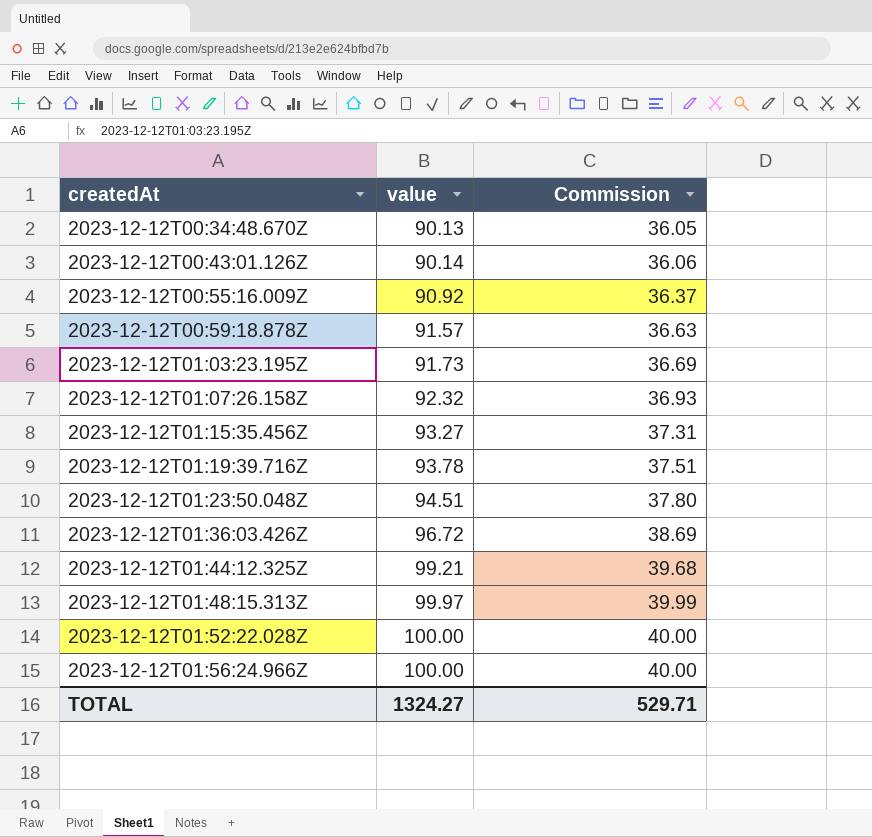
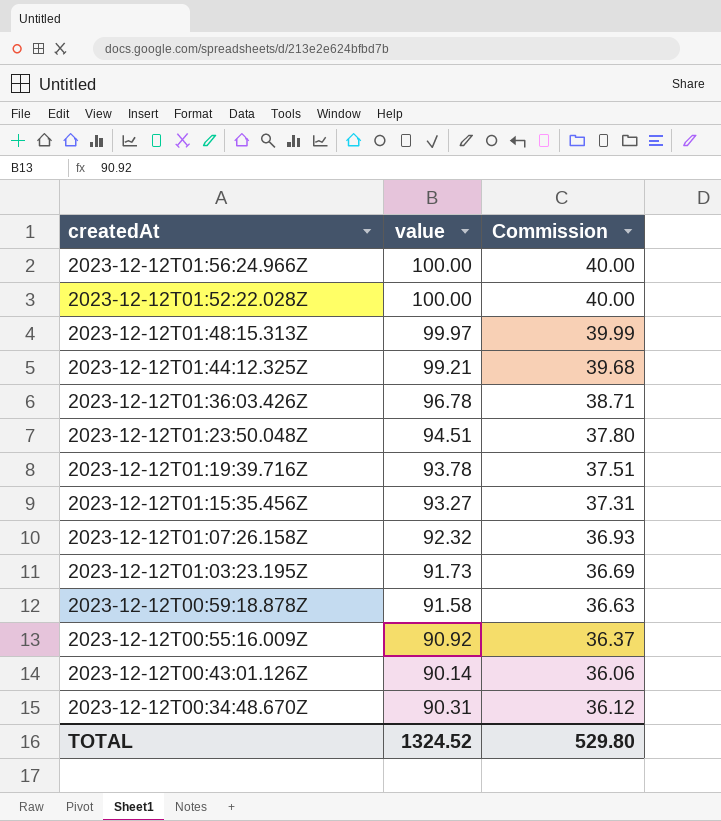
row order: createdAt ascending -> createdAt descending
2023-12-12T01:36:03.426Z | value: 96.72 -> 96.78
2023-12-12T01:36:03.426Z | Commission: 38.69 -> 38.71
2023-12-12T00:59:18.878Z | value: 91.57 -> 91.58
2023-12-12T00:34:48.670Z | value: 90.13 -> 90.31
2023-12-12T00:34:48.670Z | Commission: 36.05 -> 36.12
TOTAL | value: 1324.27 -> 1324.52
TOTAL | Commission: 529.71 -> 529.80

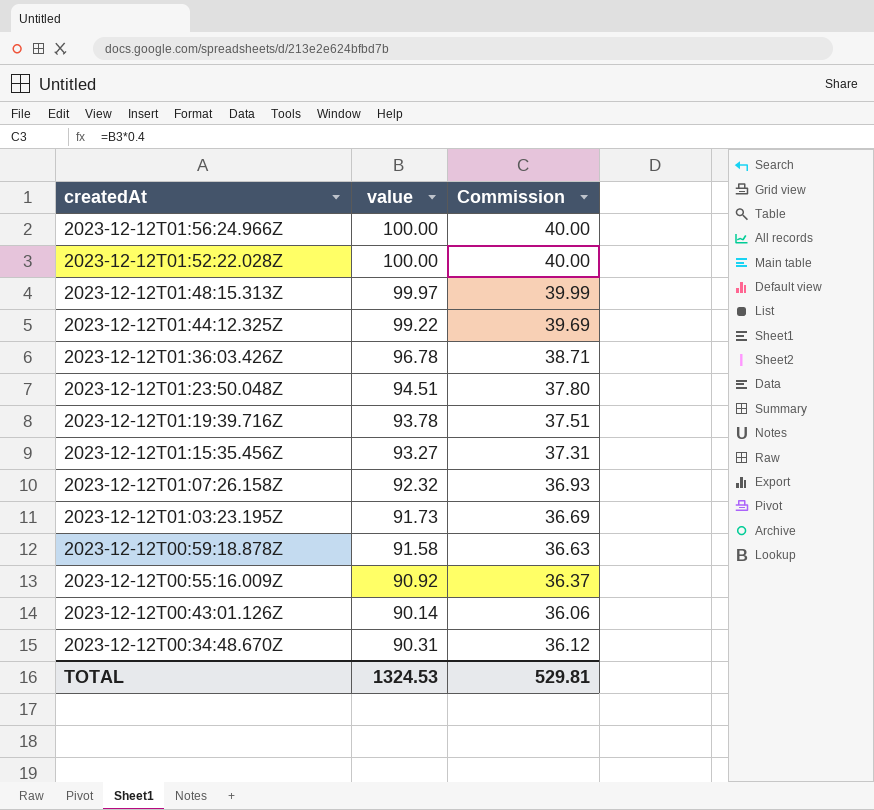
2023-12-12T01:44:12.325Z | value: 99.21 -> 99.22
2023-12-12T01:44:12.325Z | Commission: 39.68 -> 39.69
TOTAL | value: 1324.52 -> 1324.53
TOTAL | Commission: 529.80 -> 529.81

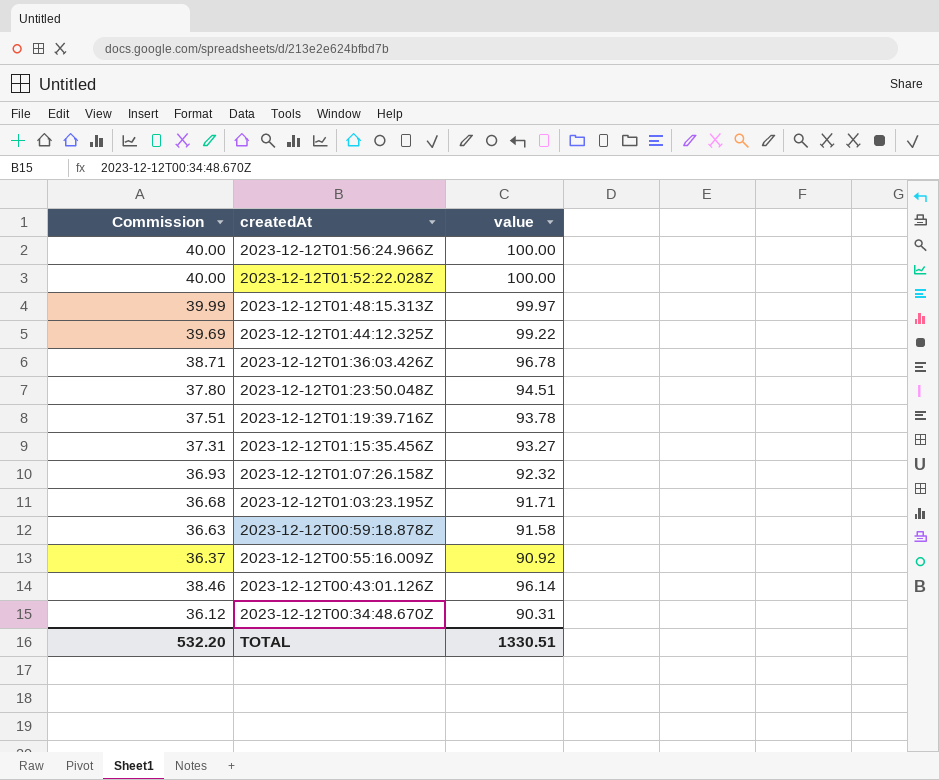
column Commission | position: 3 -> 1
2023-12-12T01:03:23.195Z | Commission: 36.69 -> 36.68
2023-12-12T01:03:23.195Z | value: 91.73 -> 91.71
2023-12-12T00:43:01.126Z | Commission: 36.06 -> 38.46
2023-12-12T00:43:01.126Z | value: 90.14 -> 96.14
TOTAL | Commission: 529.81 -> 532.20
TOTAL | value: 1324.53 -> 1330.51

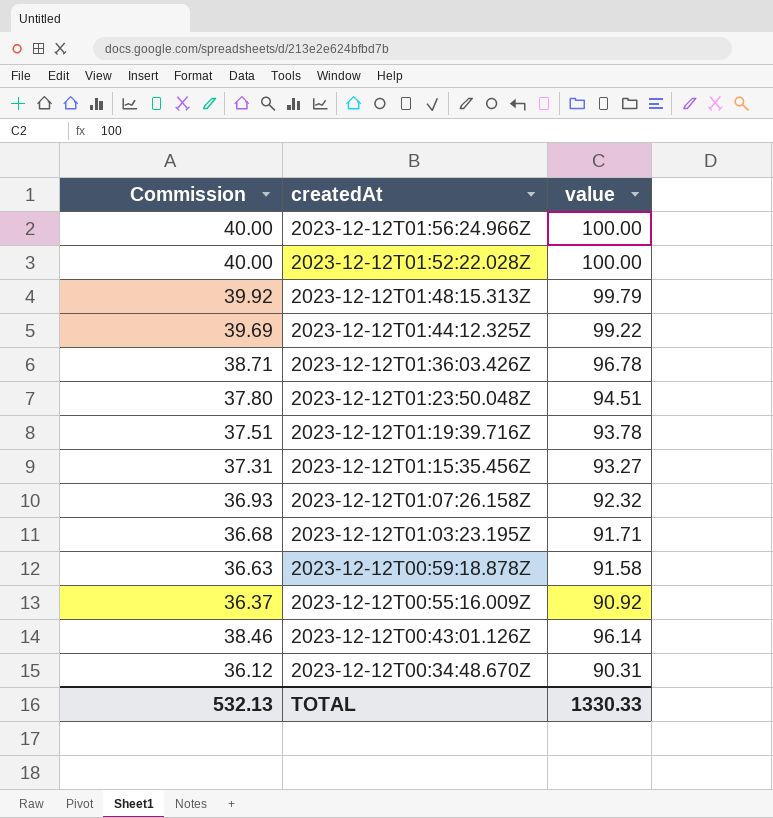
2023-12-12T01:48:15.313Z | Commission: 39.99 -> 39.92
2023-12-12T01:48:15.313Z | value: 99.97 -> 99.79
TOTAL | Commission: 532.20 -> 532.13
TOTAL | value: 1330.51 -> 1330.33

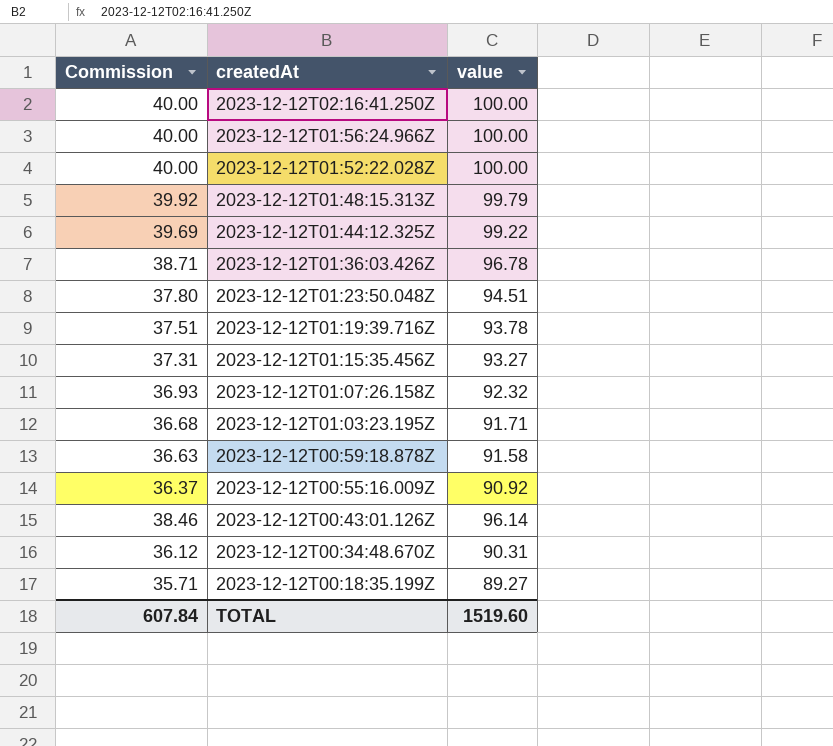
row 2023-12-12T02:16:41.250Z: none -> 40.00 | 100.00
row 2023-12-12T00:18:35.199Z: none -> 35.71 | 89.27
TOTAL | Commission: 532.13 -> 607.84
TOTAL | value: 1330.33 -> 1519.60

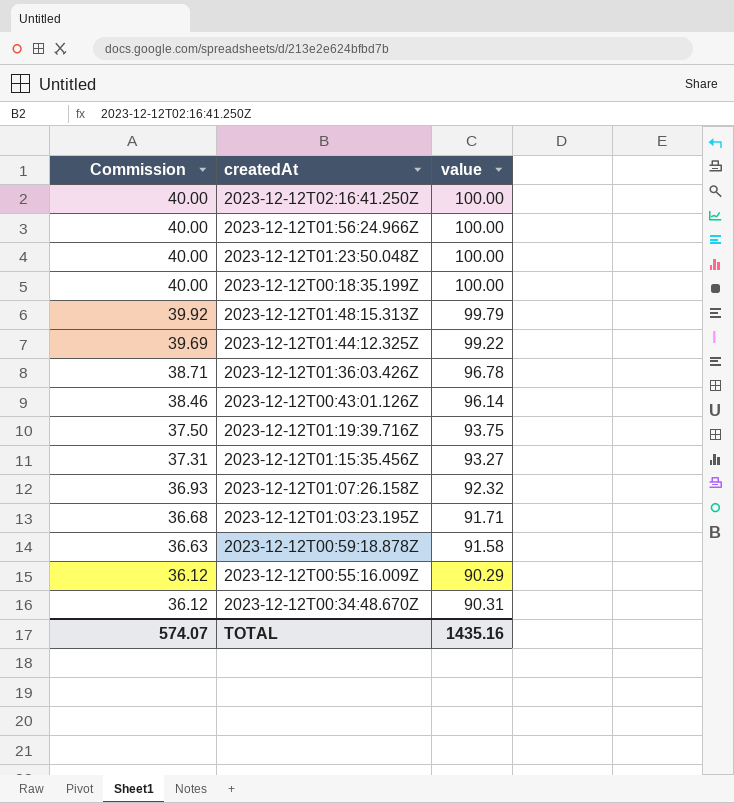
row order: createdAt descending -> Commission descending
row 2023-12-12T01:52:22.028Z: 40.00 | 100.00 -> none
2023-12-12T01:23:50.048Z | Commission: 37.80 -> 40.00
2023-12-12T01:23:50.048Z | value: 94.51 -> 100.00
2023-12-12T00:18:35.199Z | Commission: 35.71 -> 40.00
2023-12-12T00:18:35.199Z | value: 89.27 -> 100.00
2023-12-12T01:19:39.716Z | Commission: 37.51 -> 37.50
2023-12-12T01:19:39.716Z | value: 93.78 -> 93.75
2023-12-12T00:55:16.009Z | Commission: 36.37 -> 36.12
2023-12-12T00:55:16.009Z | value: 90.92 -> 90.29
TOTAL | Commission: 607.84 -> 574.07
TOTAL | value: 1519.60 -> 1435.16

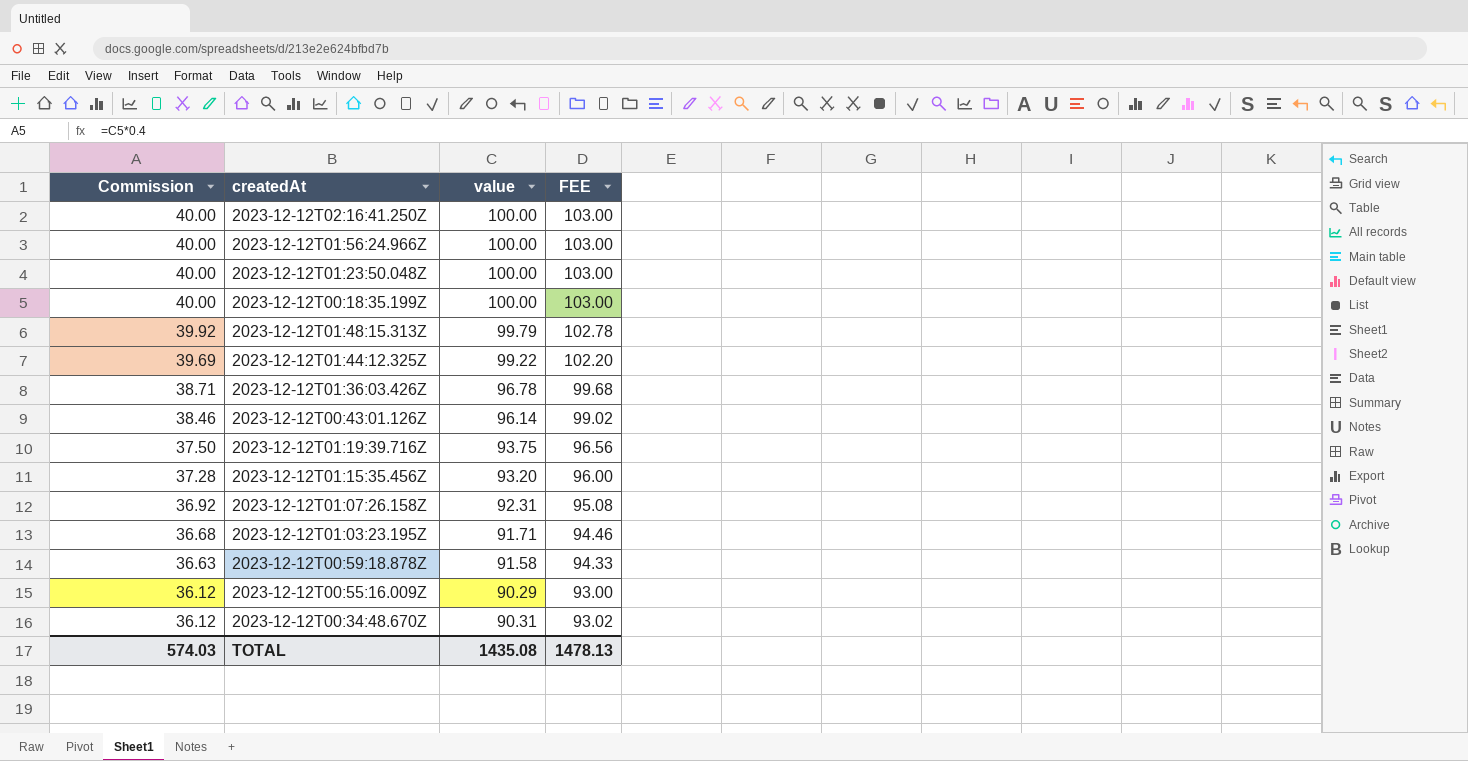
column FEE | formula: none -> [value] * 1.03
2023-12-12T01:15:35.456Z | Commission: 37.31 -> 37.28
2023-12-12T01:15:35.456Z | value: 93.27 -> 93.20
2023-12-12T01:07:26.158Z | Commission: 36.93 -> 36.92
2023-12-12T01:07:26.158Z | value: 92.32 -> 92.31
TOTAL | Commission: 574.07 -> 574.03
TOTAL | value: 1435.16 -> 1435.08

